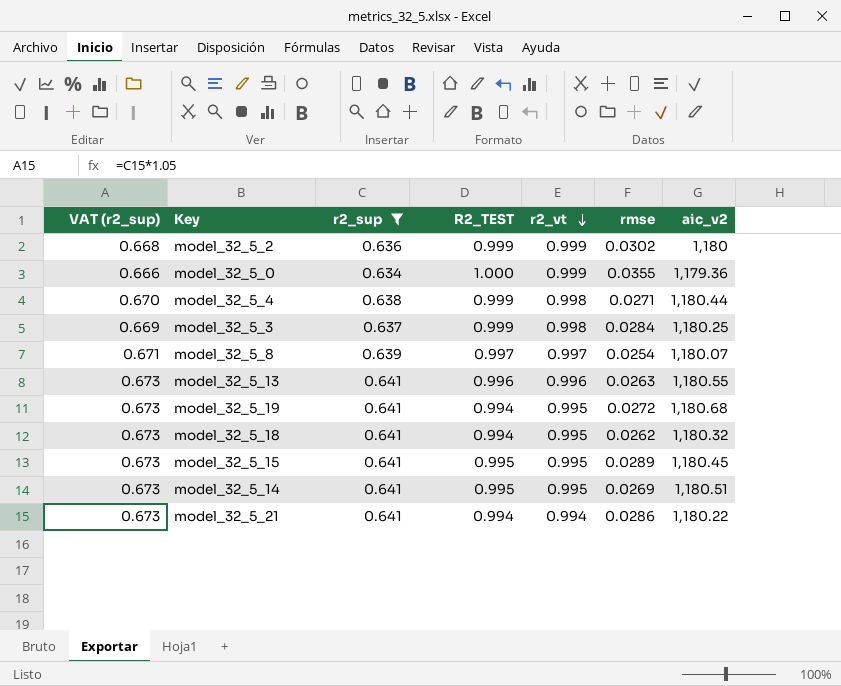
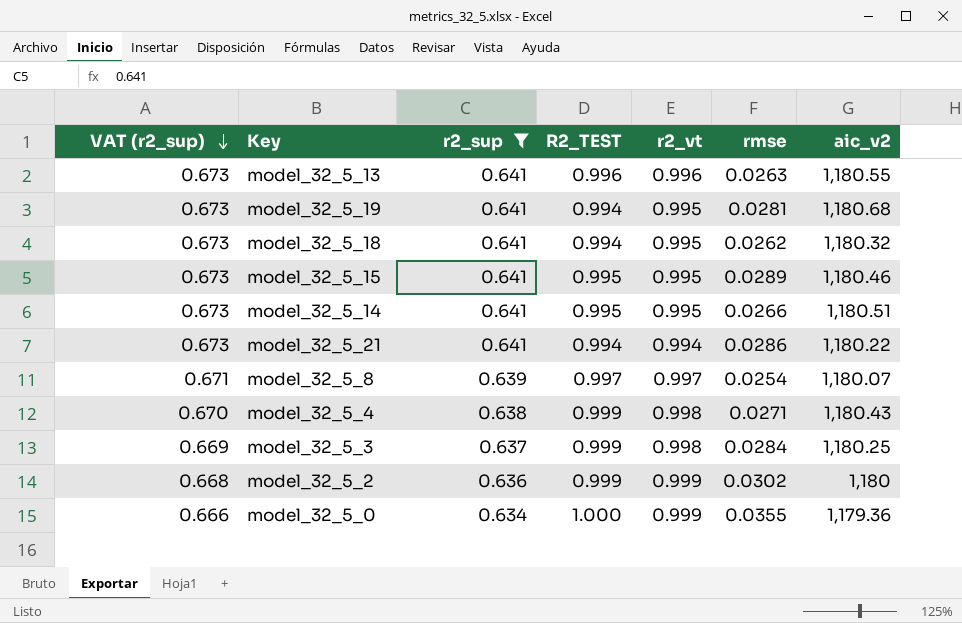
row order: r2_vt descending -> VAT (r2_sup) descending
model_32_5_19 | rmse: 0.0272 -> 0.0281
model_32_5_15 | aic_v2: 1,180.45 -> 1,180.46
model_32_5_14 | rmse: 0.0269 -> 0.0266
model_32_5_4 | aic_v2: 1,180.44 -> 1,180.43

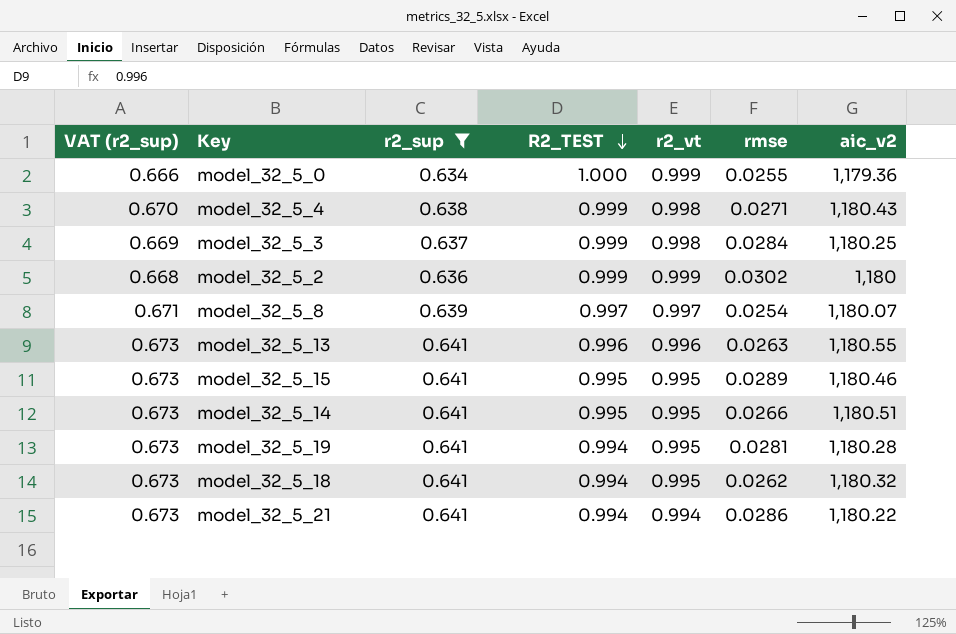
row order: VAT (r2_sup) descending -> R2_TEST descending
model_32_5_0 | rmse: 0.0355 -> 0.0255
model_32_5_19 | aic_v2: 1,180.68 -> 1,180.28

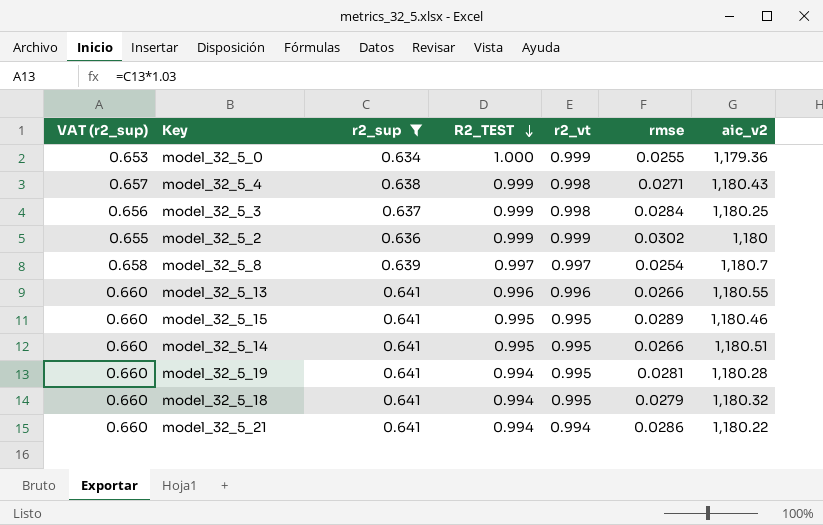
column VAT (r2_sup) | formula: [r2_sup] * 1.05 -> [r2_sup] * 1.03
model_32_5_8 | aic_v2: 1,180.07 -> 1,180.7
model_32_5_13 | rmse: 0.0263 -> 0.0266
model_32_5_18 | rmse: 0.0262 -> 0.0279

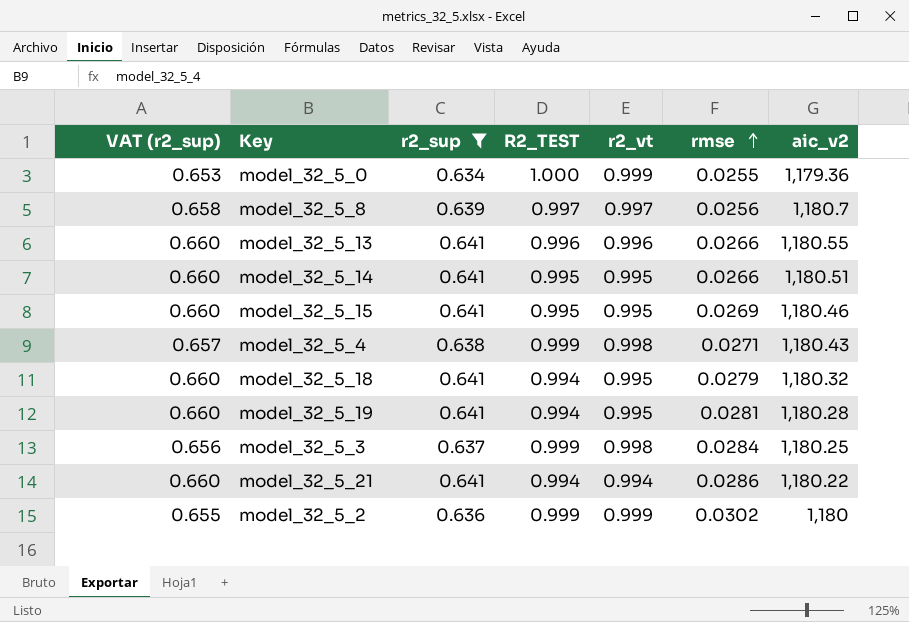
row order: R2_TEST descending -> rmse ascending
model_32_5_8 | rmse: 0.0254 -> 0.0256
model_32_5_15 | rmse: 0.0289 -> 0.0269

